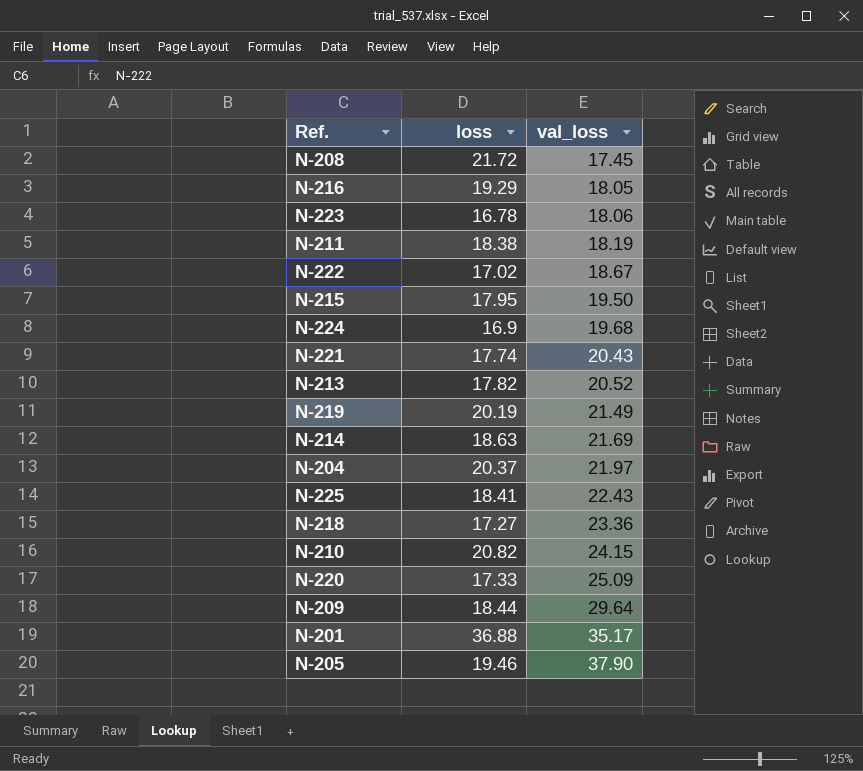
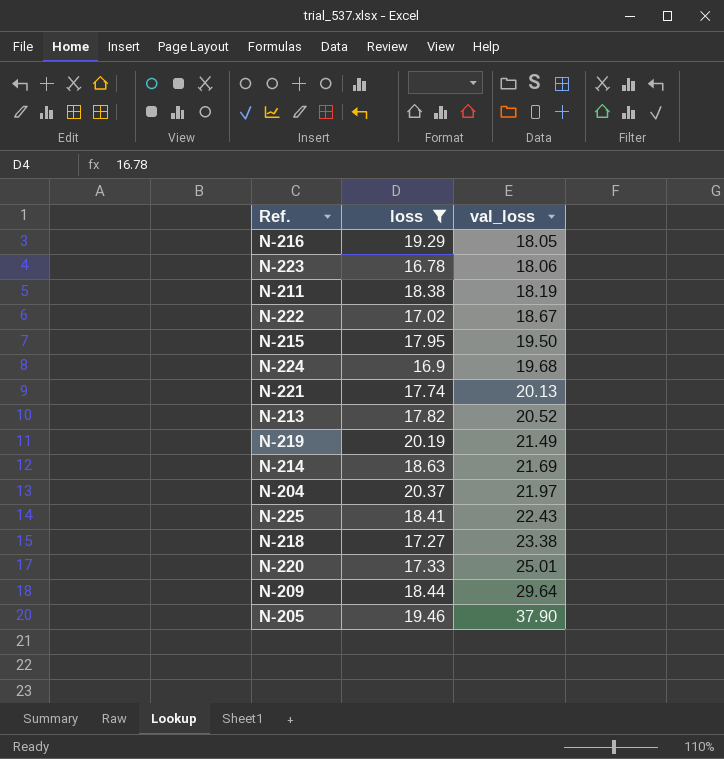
filter: none -> loss <= 20.37
N-221 | val_loss: 20.43 -> 20.13
N-218 | val_loss: 23.36 -> 23.38
N-220 | val_loss: 25.09 -> 25.01

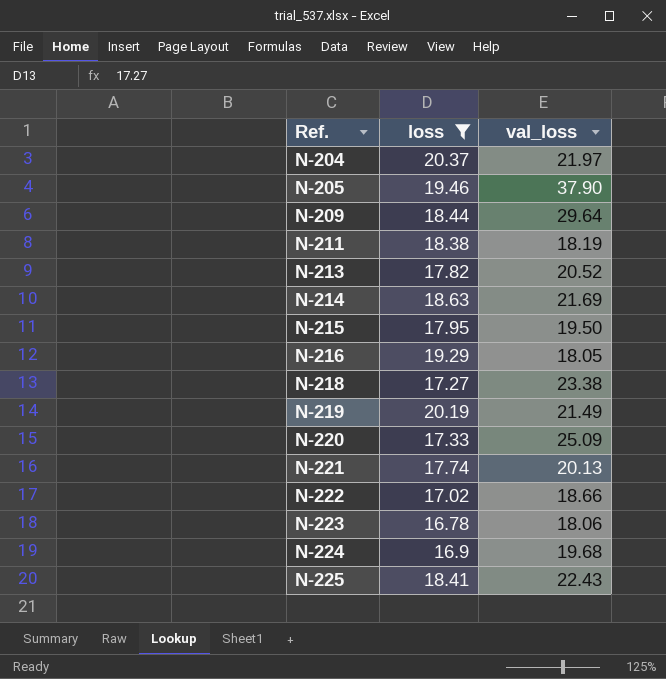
row order: val_loss ascending -> Ref. ascending
N-220 | val_loss: 25.01 -> 25.09
N-222 | val_loss: 18.67 -> 18.66

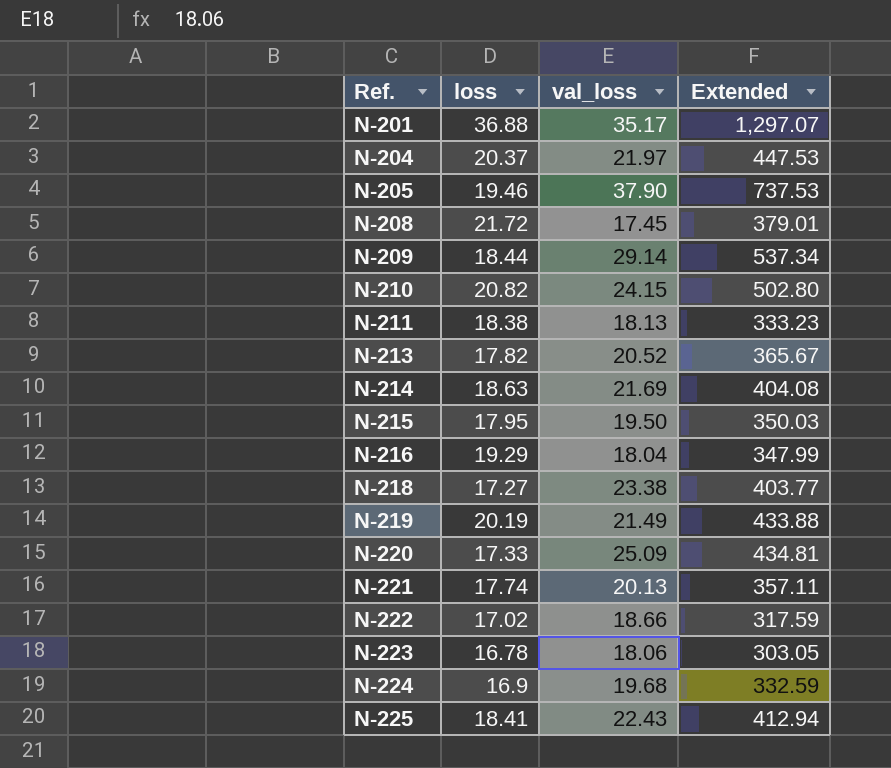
filter: loss <= 20.37 -> none
column Extended | formula: none -> [loss] * [val_loss]
N-209 | val_loss: 29.64 -> 29.14
N-211 | val_loss: 18.19 -> 18.13
N-216 | val_loss: 18.05 -> 18.04

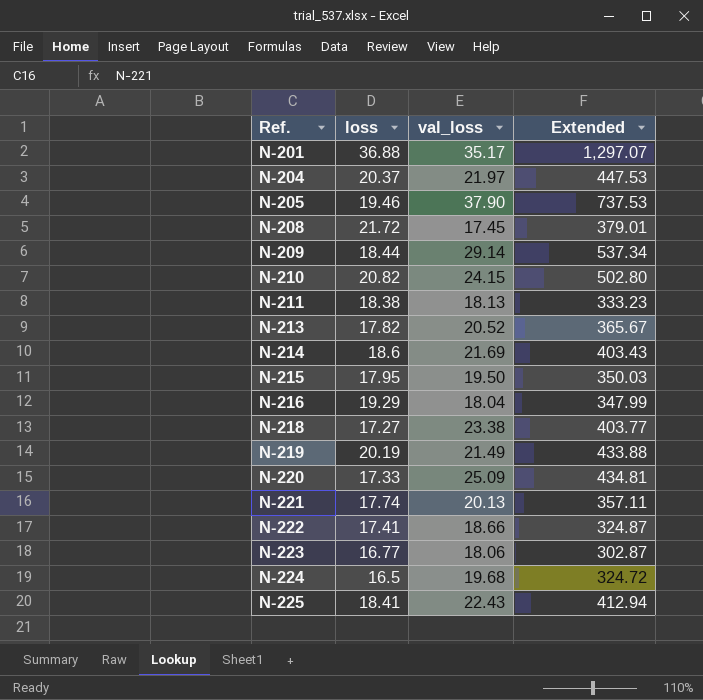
N-214 | loss: 18.63 -> 18.6
N-214 | Extended: 404.08 -> 403.43
N-222 | loss: 17.02 -> 17.41
N-222 | Extended: 317.59 -> 324.87
N-223 | loss: 16.78 -> 16.77
N-223 | Extended: 303.05 -> 302.87
N-224 | loss: 16.9 -> 16.5
N-224 | Extended: 332.59 -> 324.72

